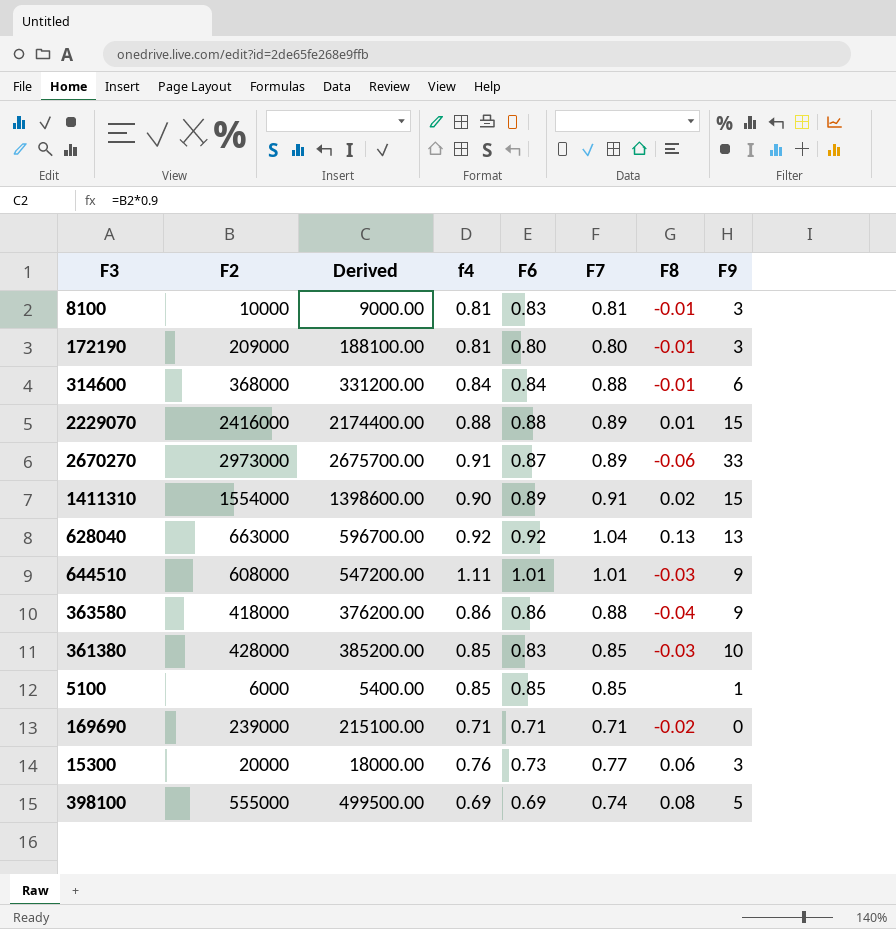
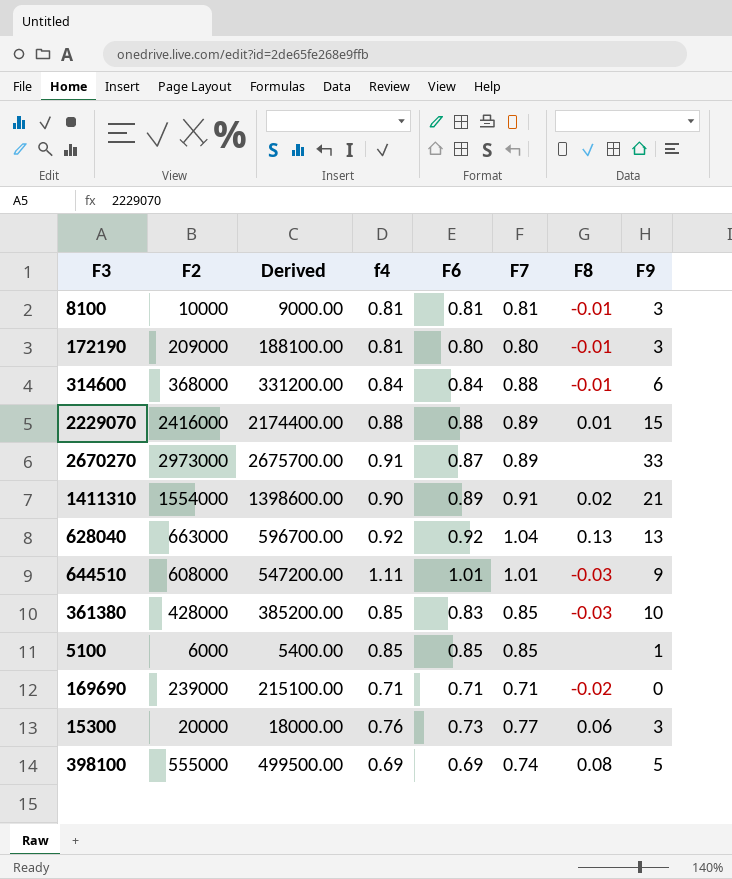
row 363580: 418000 | 376200.00 | 0.86 | 0.86 | 0.88 | -0.04 | 9 -> none
8100 | F6: 0.83 -> 0.81
2670270 | F8: -0.06 -> none
1411310 | F9: 15 -> 21

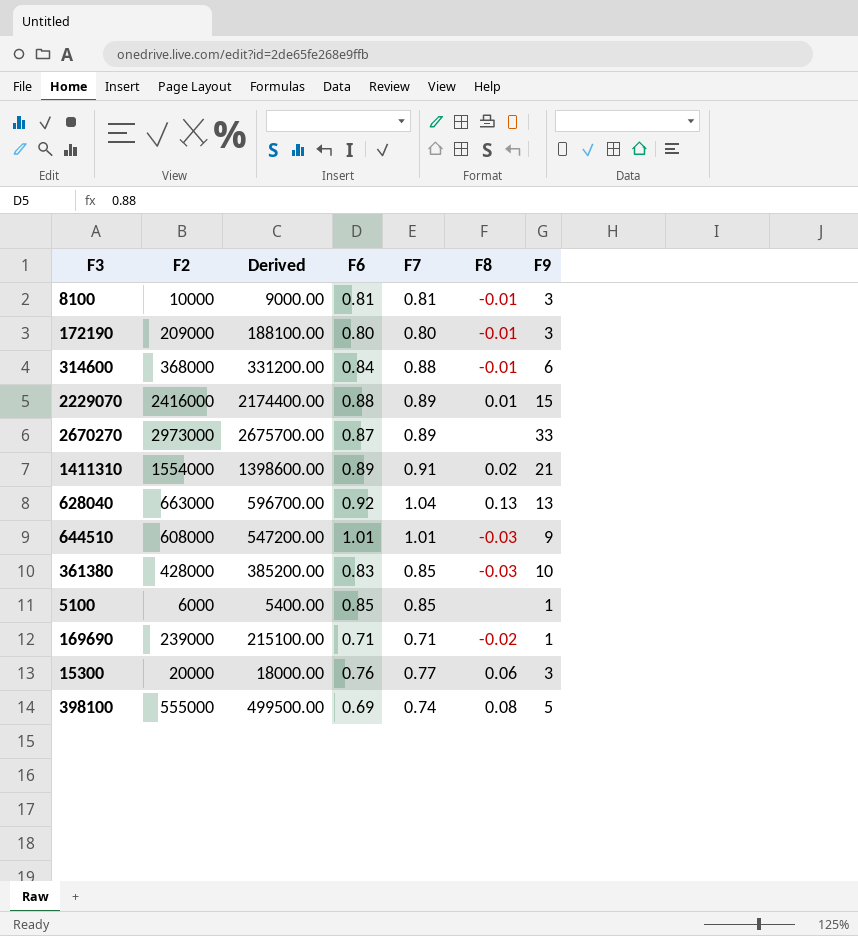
column f4 | position: 4 -> none
169690 | F9: 0 -> 1
15300 | F6: 0.73 -> 0.76

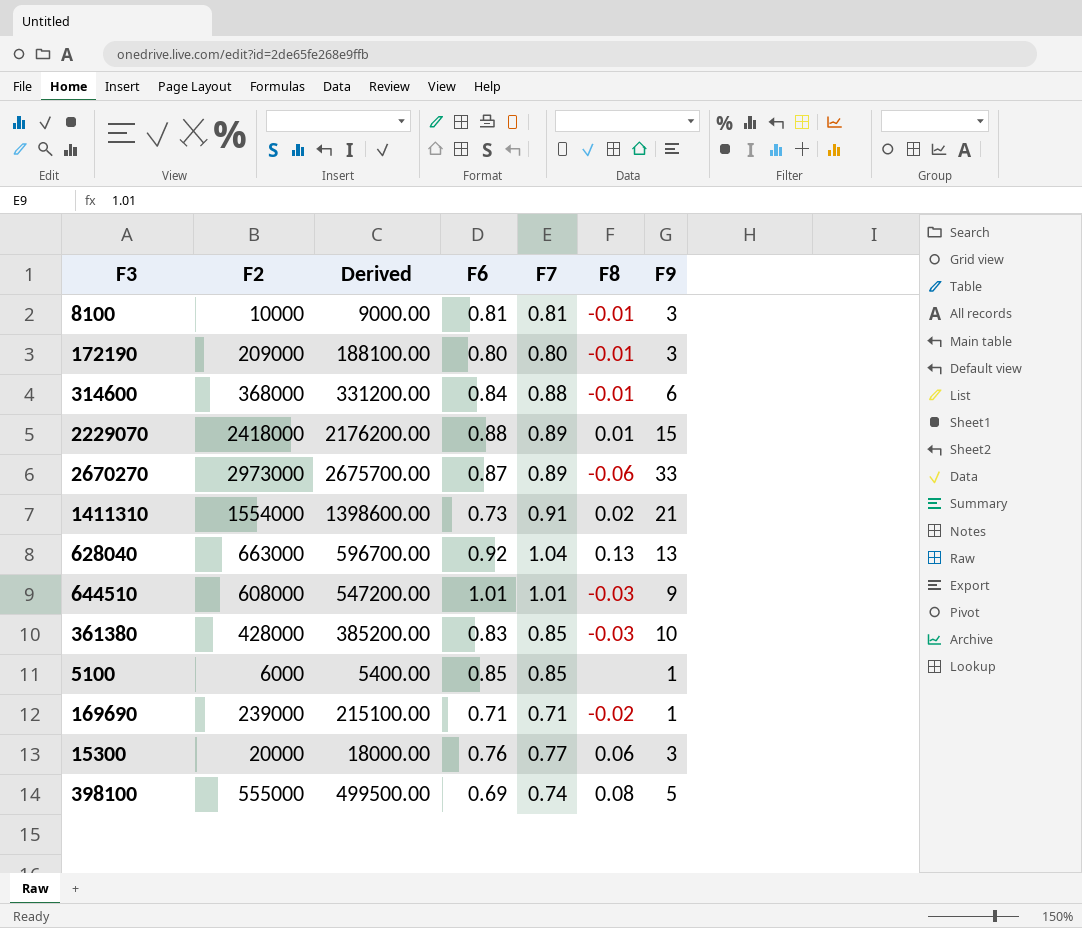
2229070 | F2: 2416000 -> 2418000
2229070 | Derived: 2174400.00 -> 2176200.00
2670270 | F8: none -> -0.06
1411310 | F6: 0.89 -> 0.73

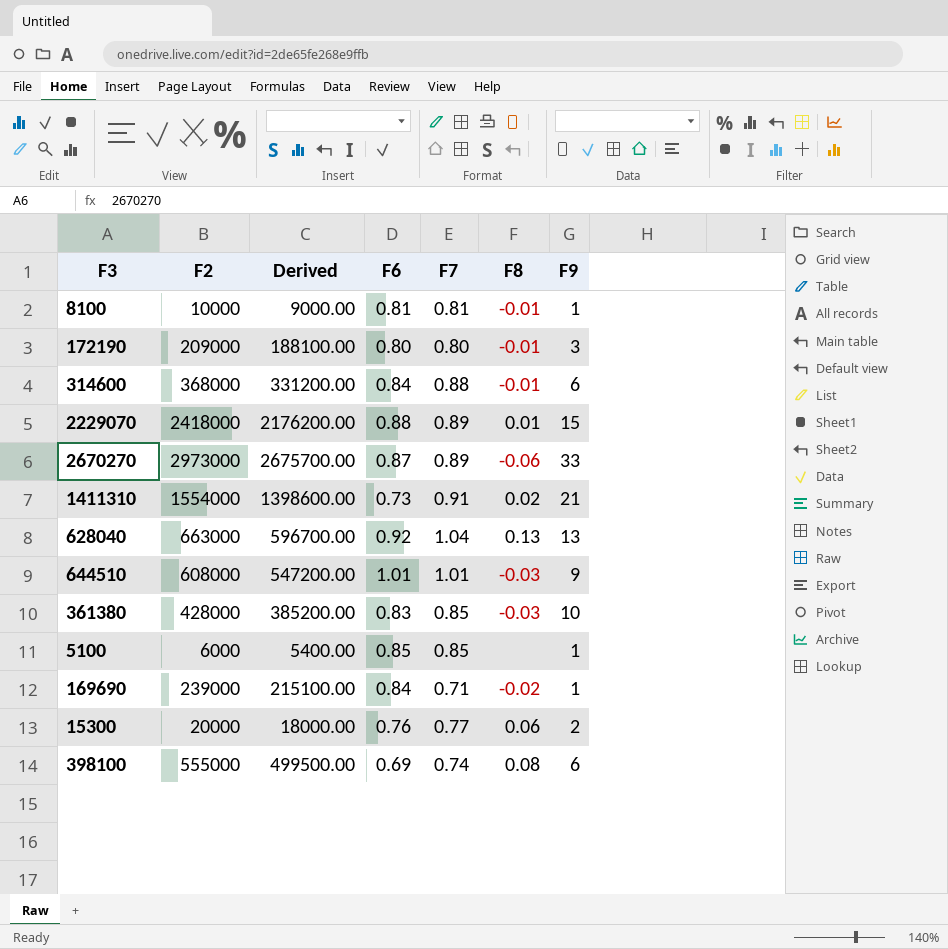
8100 | F9: 3 -> 1
169690 | F6: 0.71 -> 0.84
15300 | F9: 3 -> 2
398100 | F9: 5 -> 6

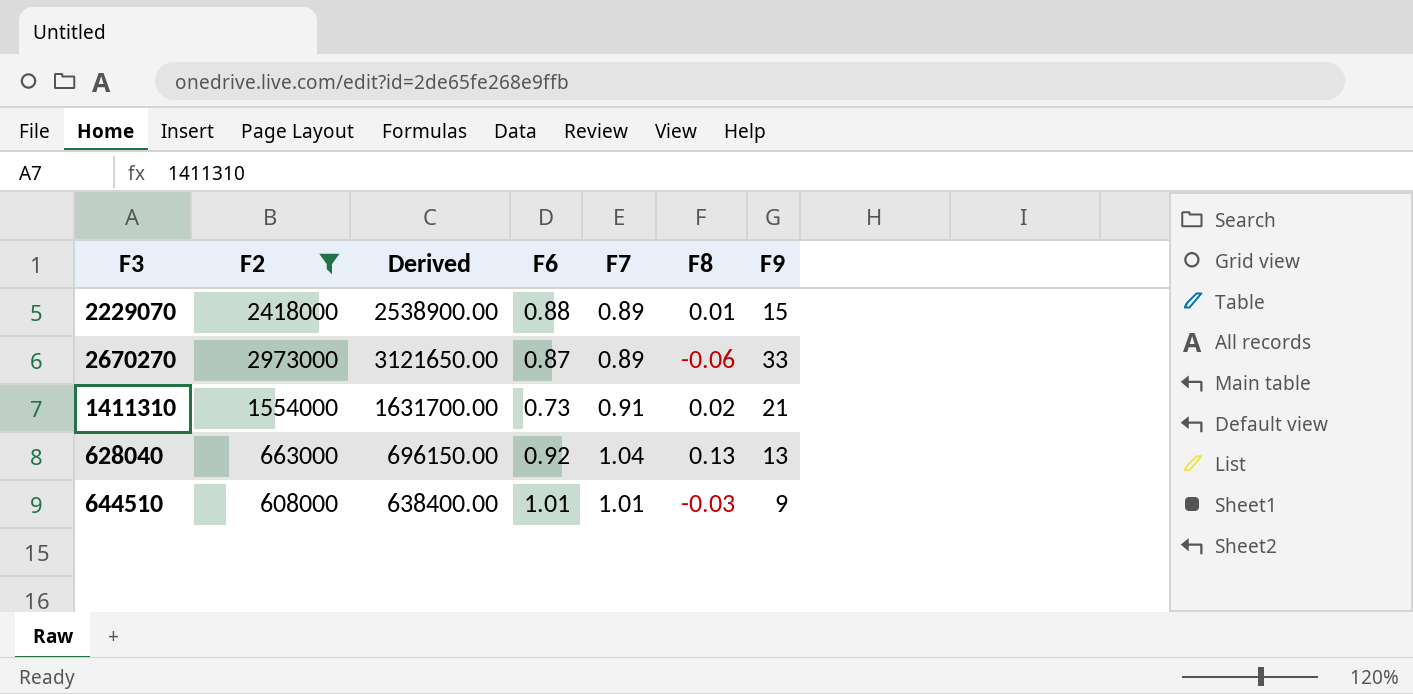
filter: none -> F2 >= 608000
column Derived | formula: [F2] * 0.9 -> [F2] * 1.05

